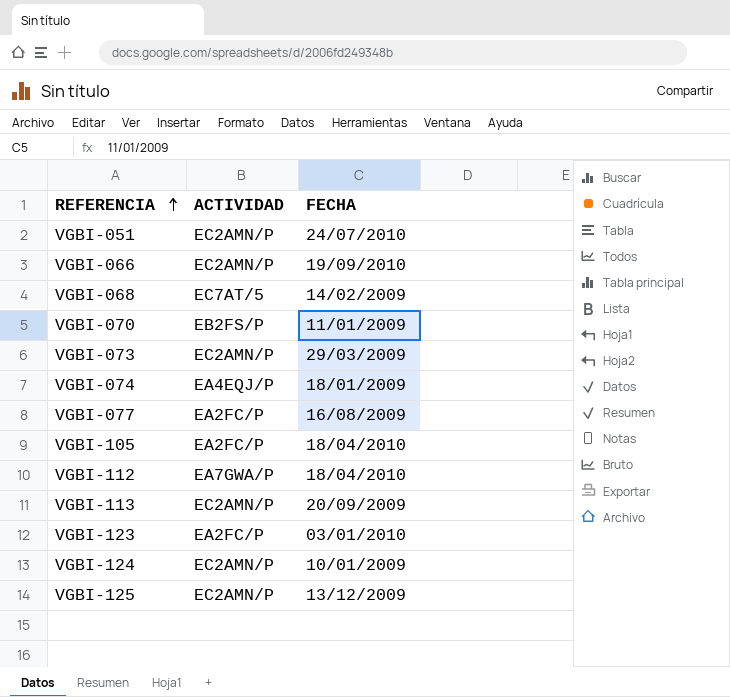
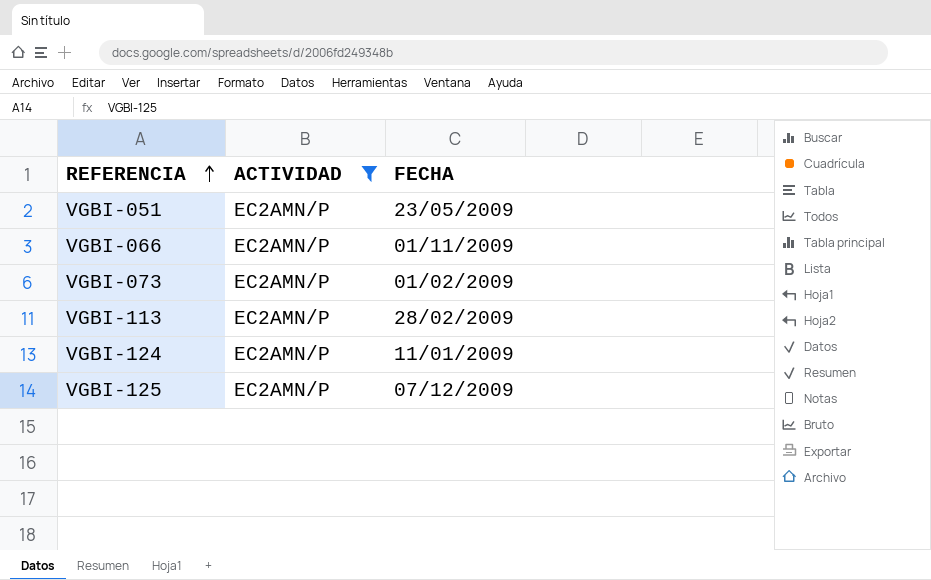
filter: none -> ACTIVIDAD = EC2AMN/P
VGBI-051 | FECHA: 24/07/2010 -> 23/05/2009
VGBI-066 | FECHA: 19/09/2010 -> 01/11/2009
VGBI-073 | FECHA: 29/03/2009 -> 01/02/2009
VGBI-113 | FECHA: 20/09/2009 -> 28/02/2009
VGBI-124 | FECHA: 10/01/2009 -> 11/01/2009
VGBI-125 | FECHA: 13/12/2009 -> 07/12/2009

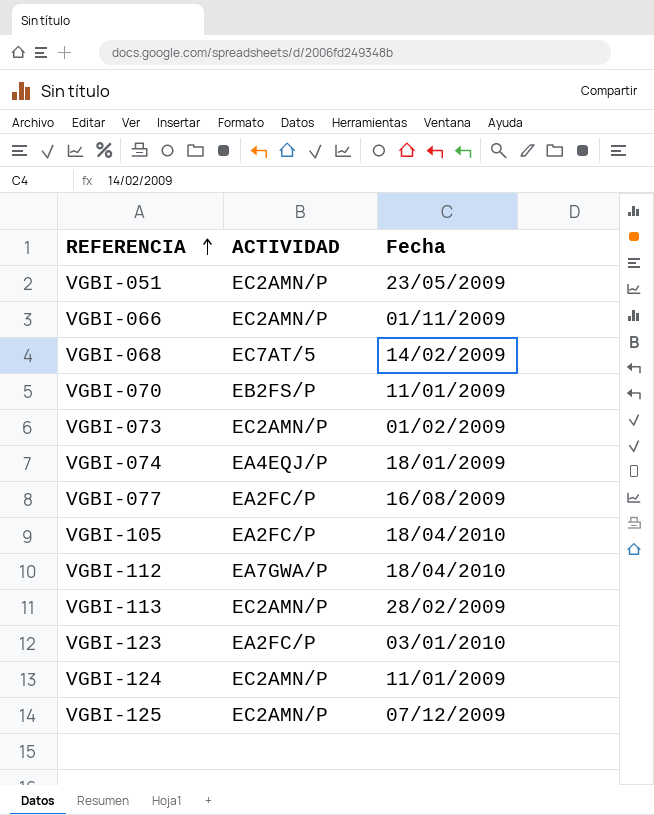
filter: ACTIVIDAD = EC2AMN/P -> none
column name: FECHA -> Fecha

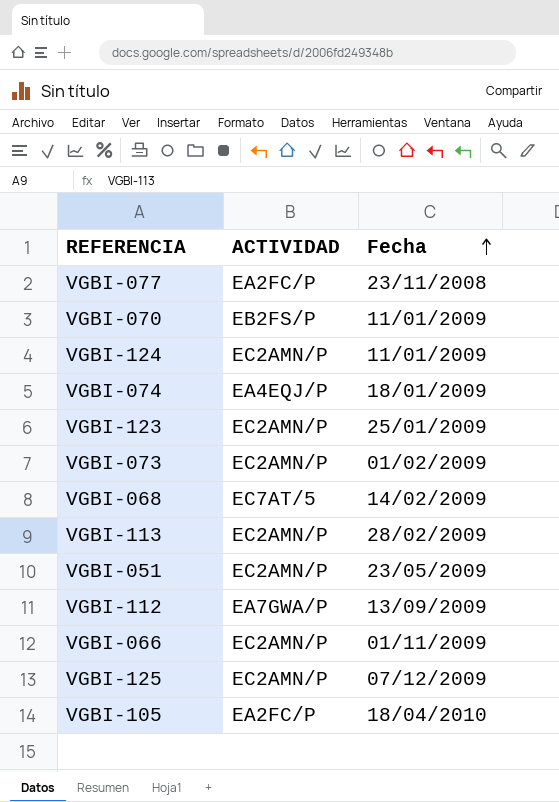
row order: REFERENCIA ascending -> Fecha ascending
VGBI-077 | Fecha: 16/08/2009 -> 23/11/2008
VGBI-123 | ACTIVIDAD: EA2FC/P -> EC2AMN/P
VGBI-123 | Fecha: 03/01/2010 -> 25/01/2009
VGBI-112 | Fecha: 18/04/2010 -> 13/09/2009

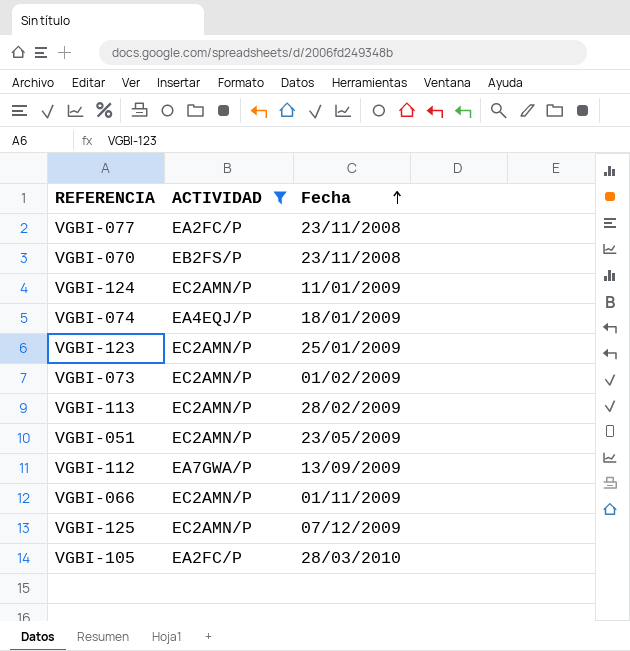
filter: none -> ACTIVIDAD != EC7AT/5
VGBI-070 | Fecha: 11/01/2009 -> 23/11/2008
VGBI-105 | Fecha: 18/04/2010 -> 28/03/2010

